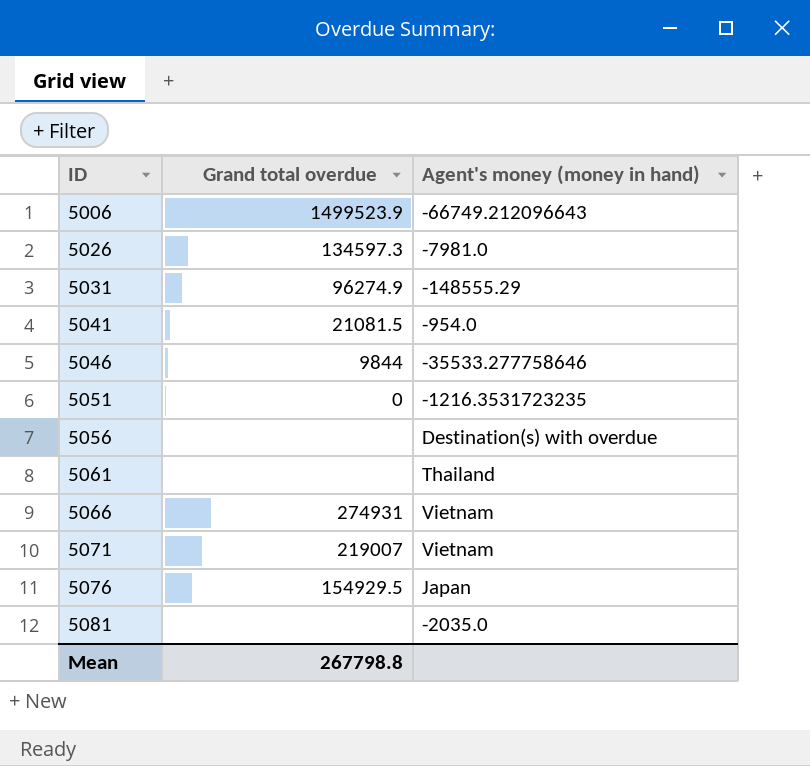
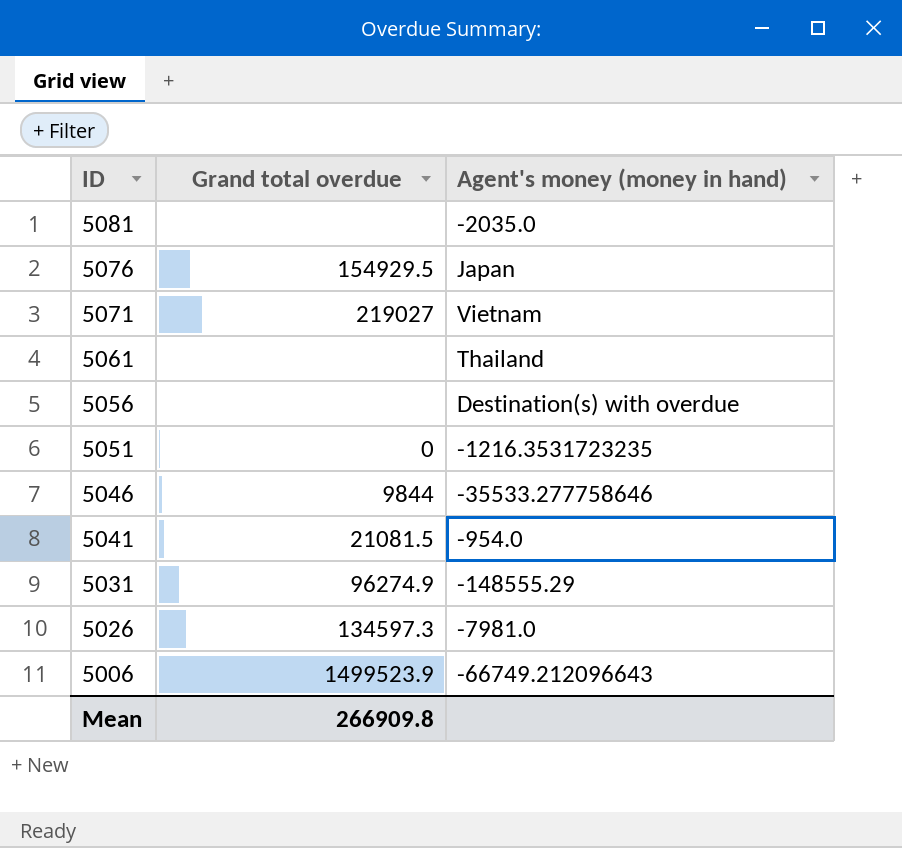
row order: ID ascending -> ID descending
row 5066: 274931 | Vietnam -> none
5071 | Grand total overdue: 219007 -> 219027
Mean | Grand total overdue: 267798.8 -> 266909.8

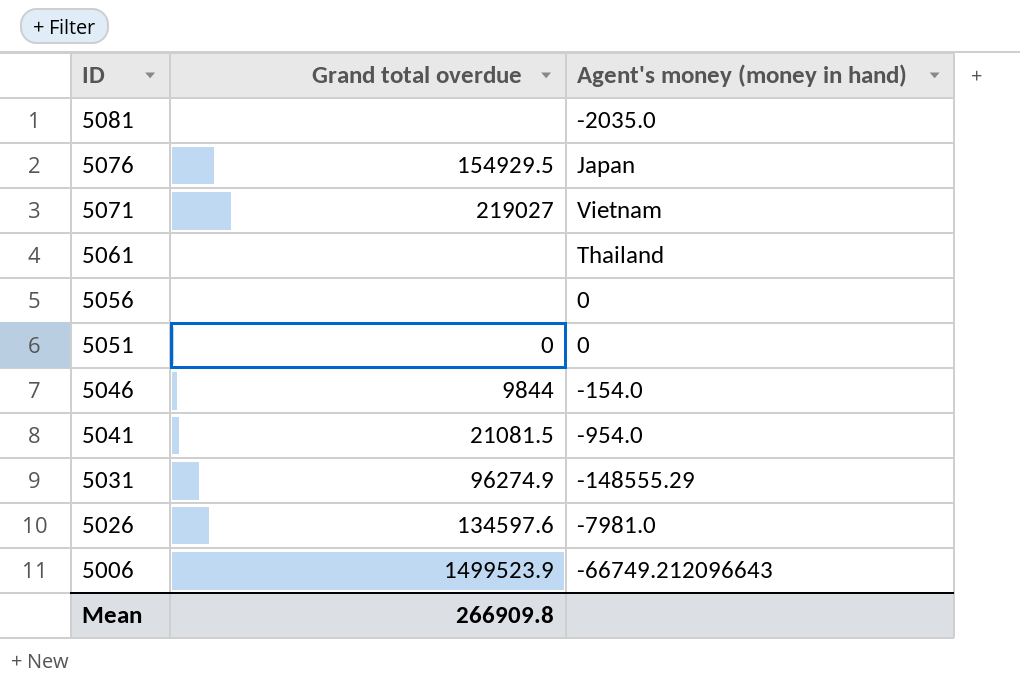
5056 | Agent's money (money in hand): Destination(s) with overdue -> 0
5051 | Agent's money (money in hand): -1216.3531723235 -> 0
5046 | Agent's money (money in hand): -35533.277758646 -> -154.0
5026 | Grand total overdue: 134597.3 -> 134597.6

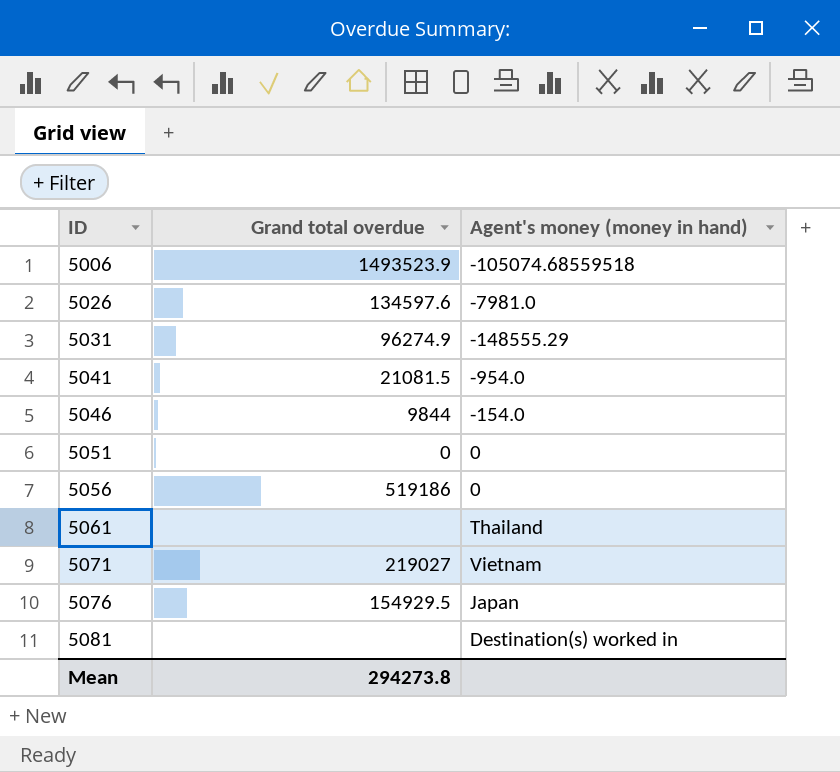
row order: ID descending -> ID ascending
5006 | Grand total overdue: 1499523.9 -> 1493523.9
5006 | Agent's money (money in hand): -66749.212096643 -> -105074.68559518
5056 | Grand total overdue: none -> 519186
5081 | Agent's money (money in hand): -2035.0 -> Destination(s) worked in
Mean | Grand total overdue: 266909.8 -> 294273.8

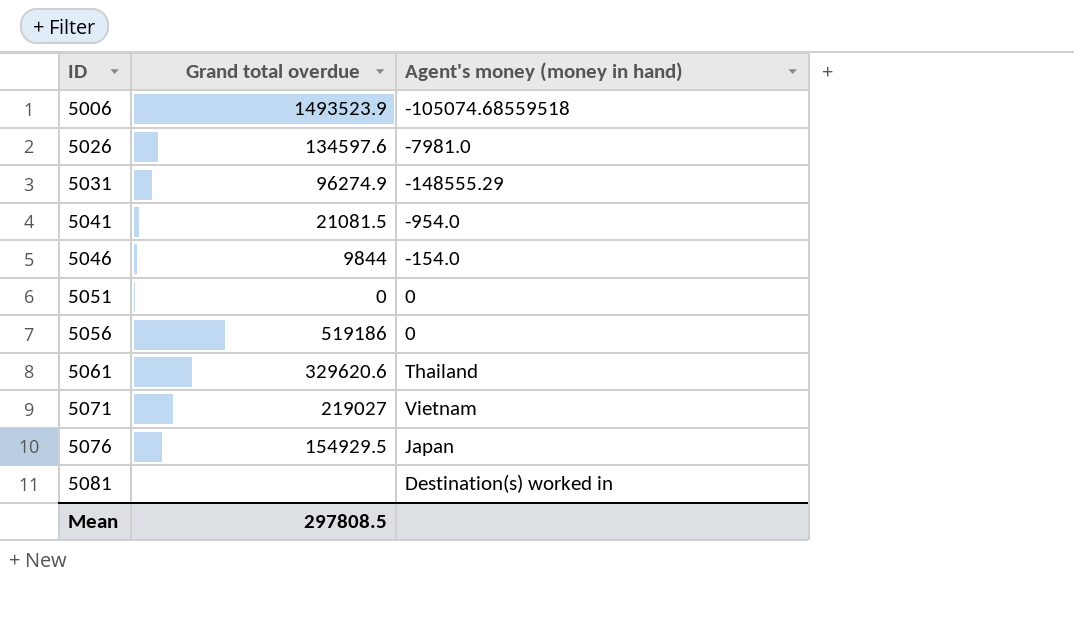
5061 | Grand total overdue: none -> 329620.6
Mean | Grand total overdue: 294273.8 -> 297808.5

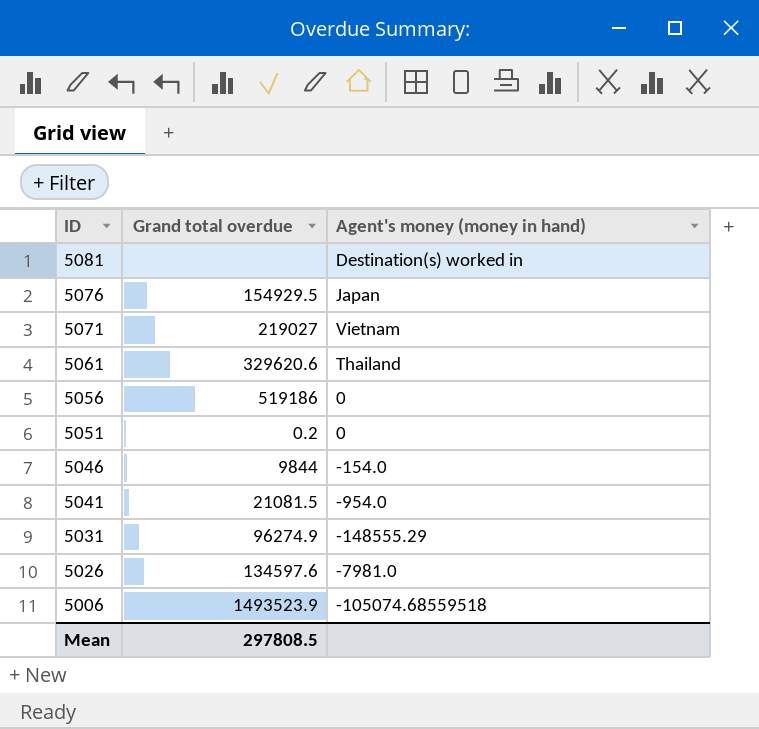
row order: ID ascending -> ID descending
5051 | Grand total overdue: 0 -> 0.2

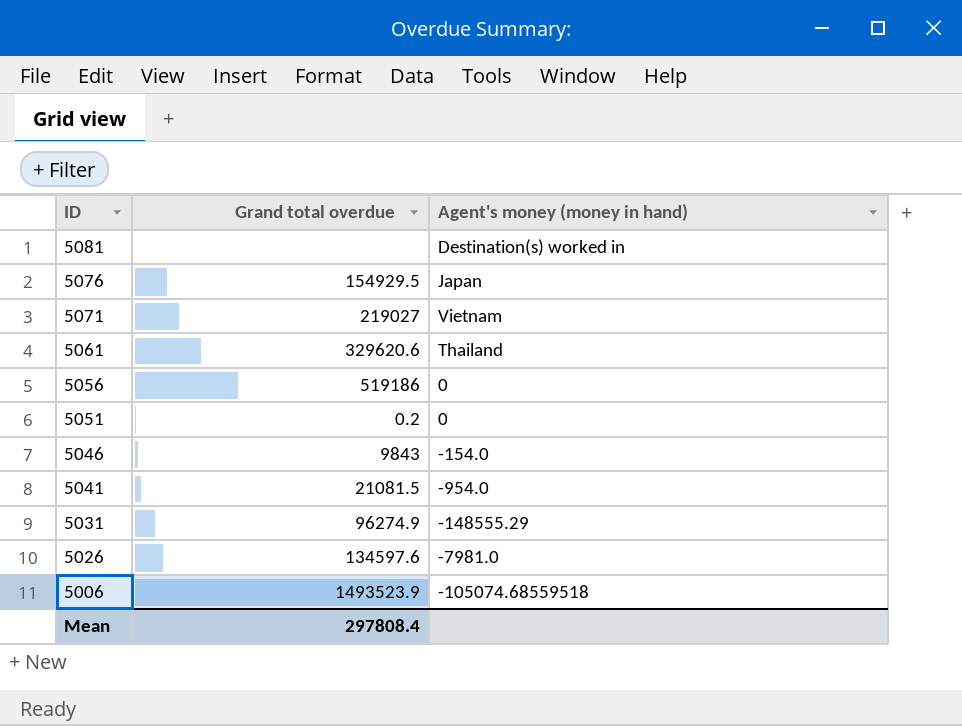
5046 | Grand total overdue: 9844 -> 9843
Mean | Grand total overdue: 297808.5 -> 297808.4

